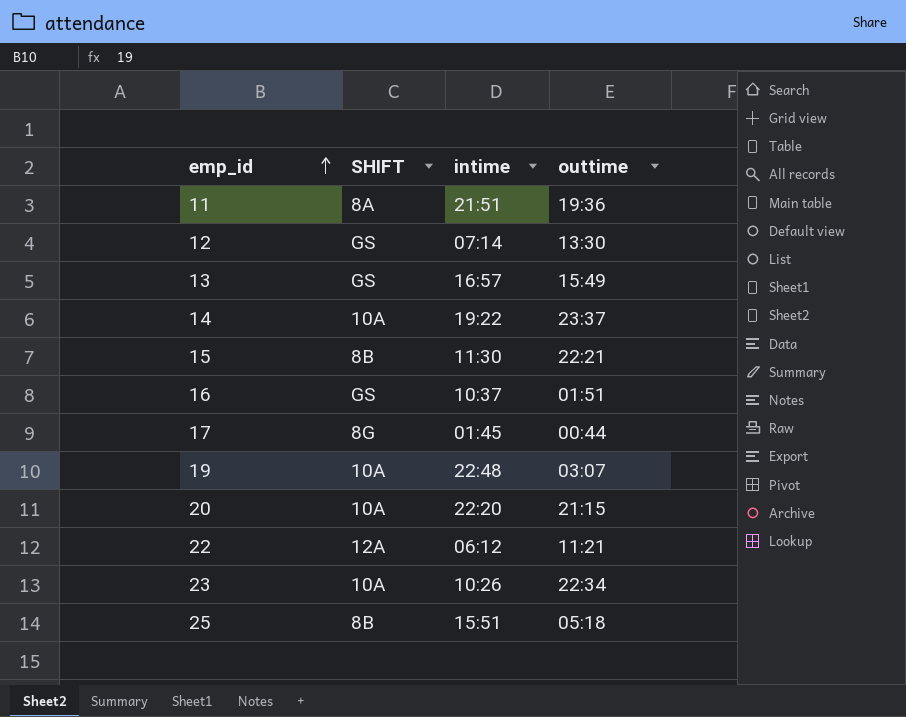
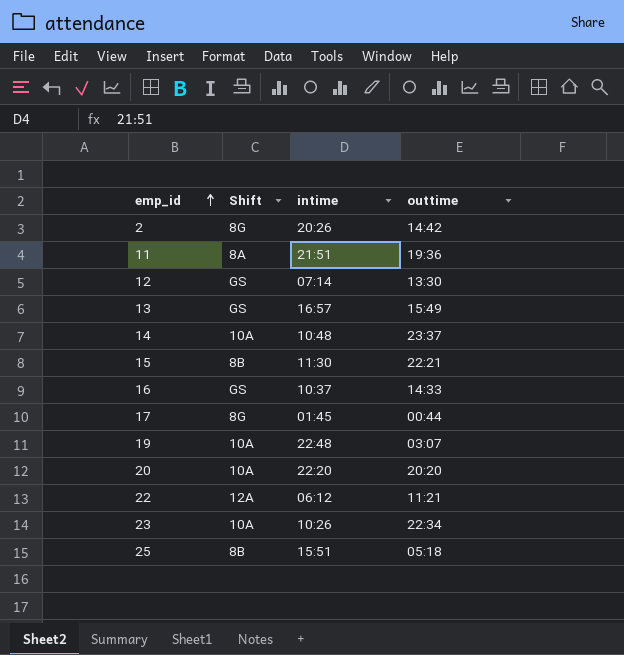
column name: SHIFT -> Shift
row 2: none -> 8G | 20:26 | 14:42
14 | intime: 19:22 -> 10:48
16 | outtime: 01:51 -> 14:33
20 | outtime: 21:15 -> 20:20

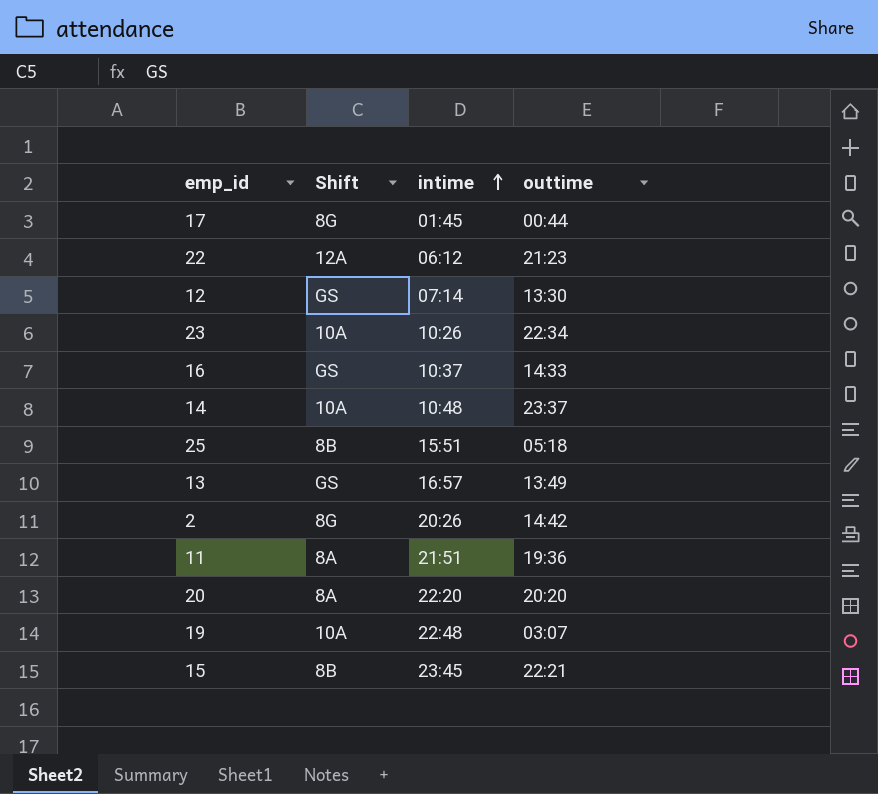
row order: emp_id ascending -> intime ascending
22 | outtime: 11:21 -> 21:23
13 | outtime: 15:49 -> 13:49
20 | Shift: 10A -> 8A
15 | intime: 11:30 -> 23:45

